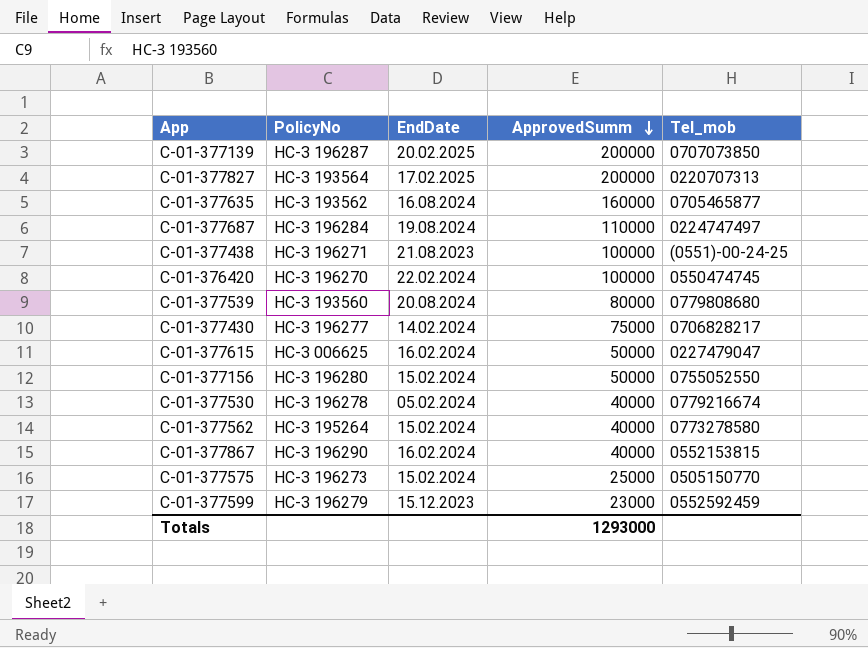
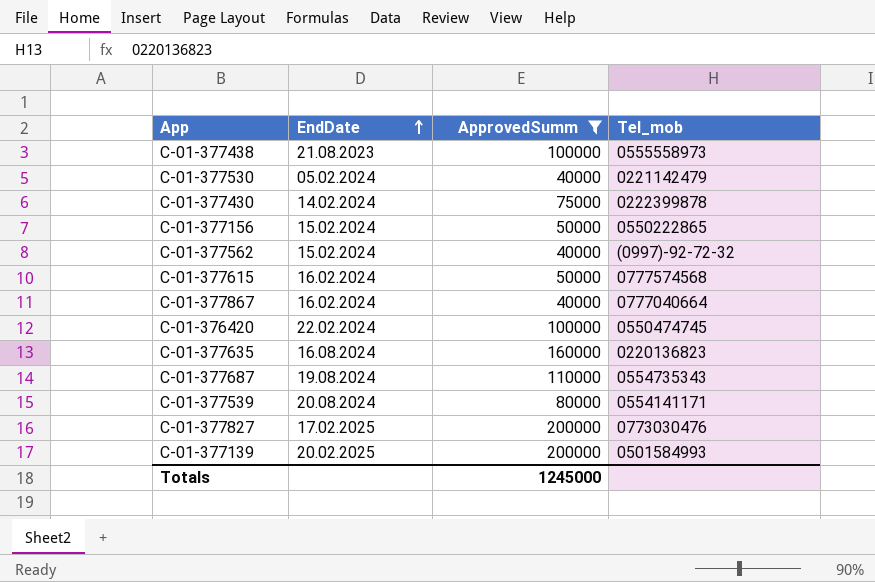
filter: none -> ApprovedSumm >= 40000
row order: ApprovedSumm descending -> EndDate ascending
column PolicyNo | position: 2 -> none
C-01-377438 | Tel_mob: (0551)-00-24-25 -> 0555558973
C-01-377530 | Tel_mob: 0779216674 -> 0221142479
C-01-377430 | Tel_mob: 0706828217 -> 0222399878
C-01-377156 | Tel_mob: 0755052550 -> 0550222865
C-01-377562 | Tel_mob: 0773278580 -> (0997)-92-72-32
C-01-377615 | Tel_mob: 0227479047 -> 0777574568
C-01-377867 | Tel_mob: 0552153815 -> 0777040664
C-01-377635 | Tel_mob: 0705465877 -> 0220136823
C-01-377687 | Tel_mob: 0224747497 -> 0554735343
C-01-377539 | Tel_mob: 0779808680 -> 0554141171
C-01-377827 | Tel_mob: 0220707313 -> 0773030476
C-01-377139 | Tel_mob: 0707073850 -> 0501584993
Totals | ApprovedSumm: 1293000 -> 1245000

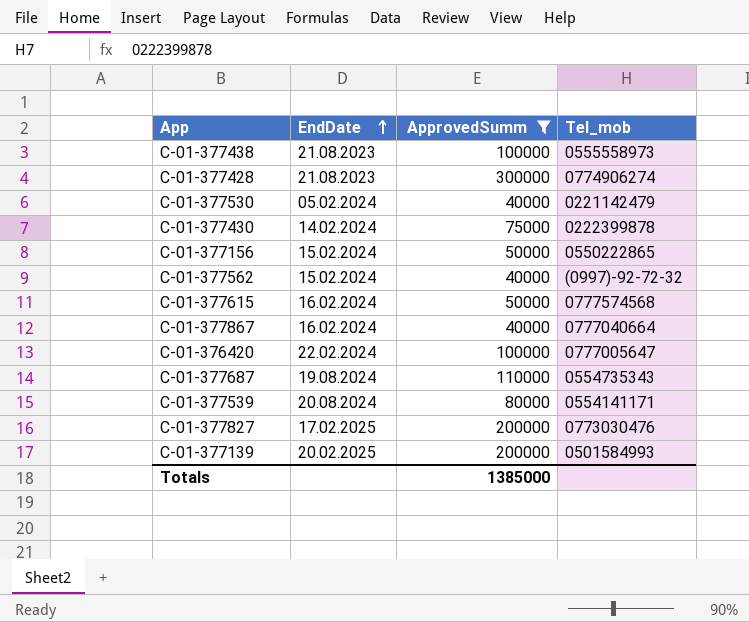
row C-01-377635: 16.08.2024 | 160000 | 0220136823 -> none
row C-01-377428: none -> 21.08.2023 | 300000 | 0774906274
C-01-376420 | Tel_mob: 0550474745 -> 0777005647
Totals | ApprovedSumm: 1245000 -> 1385000

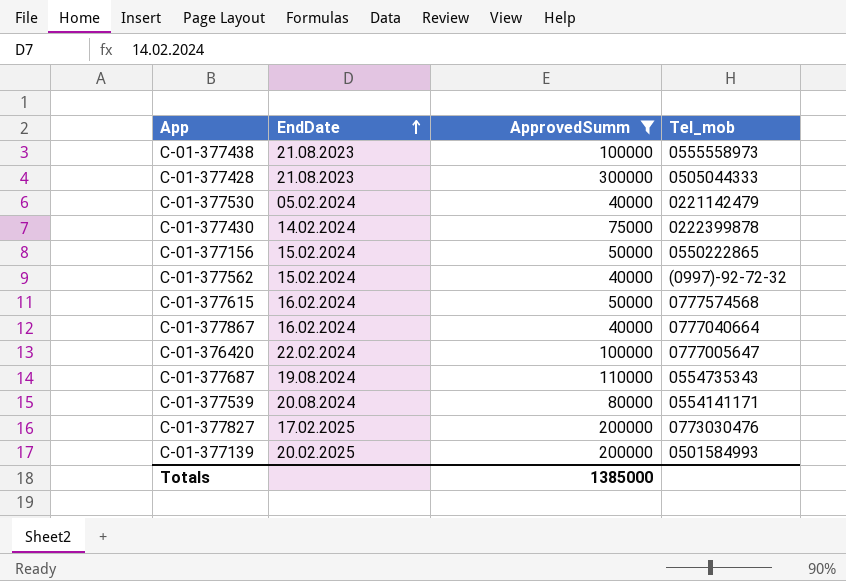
C-01-377428 | Tel_mob: 0774906274 -> 0505044333

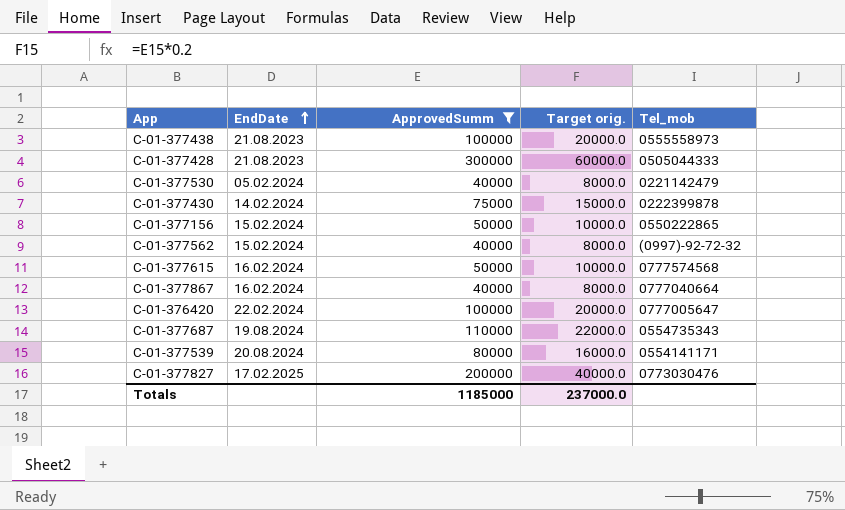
column Target orig. | formula: none -> [ApprovedSumm] * 0.2
row C-01-377139: 20.02.2025 | 200000 | 0501584993 -> none
Totals | ApprovedSumm: 1385000 -> 1185000

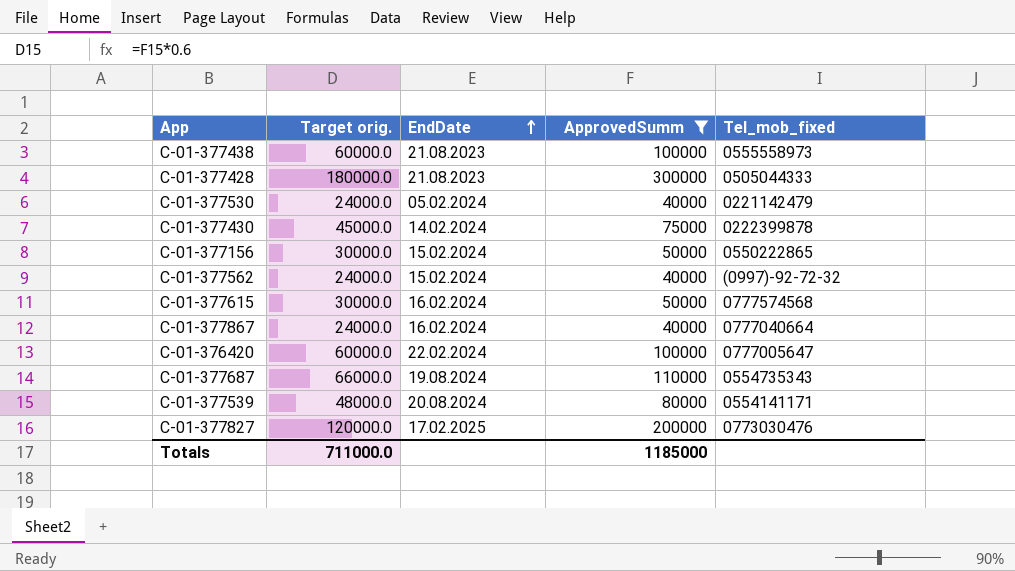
column Target orig. | formula: [ApprovedSumm] * 0.2 -> [ApprovedSumm] * 0.6
column Target orig. | position: 4 -> 2
column name: Tel_mob -> Tel_mob_fixed
Totals | Target orig.: 237000.0 -> 711000.0

